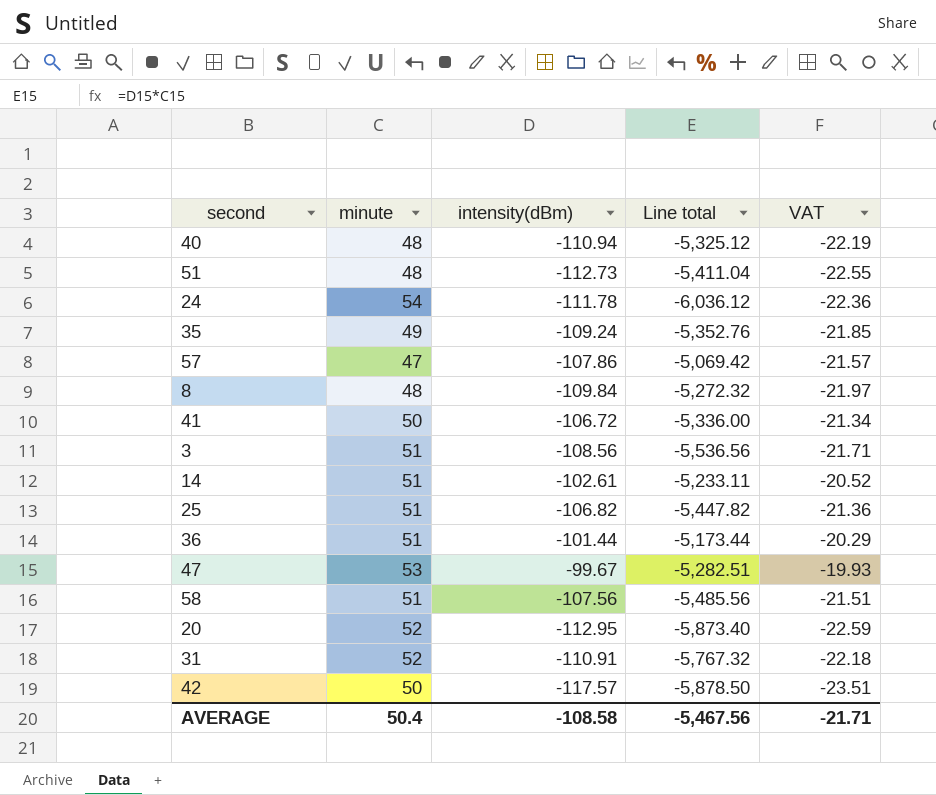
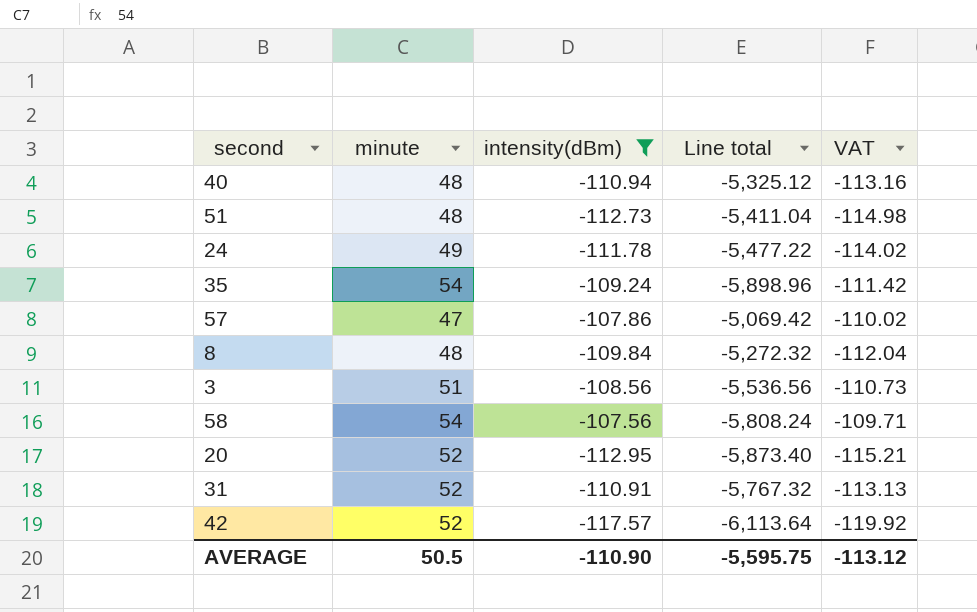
filter: none -> intensity(dBm) <= -107.56
column VAT | formula: [intensity(dBm)] * 0.2 -> [intensity(dBm)] * 1.02
24 | minute: 54 -> 49
24 | Line total: -6,036.12 -> -5,477.22
35 | minute: 49 -> 54
35 | Line total: -5,352.76 -> -5,898.96
58 | minute: 51 -> 54
58 | Line total: -5,485.56 -> -5,808.24
42 | minute: 50 -> 52
42 | Line total: -5,878.50 -> -6,113.64
AVERAGE | minute: 50.4 -> 50.5
AVERAGE | intensity(dBm): -108.58 -> -110.90
AVERAGE | Line total: -5,467.56 -> -5,595.75
AVERAGE | VAT: -21.71 -> -113.12

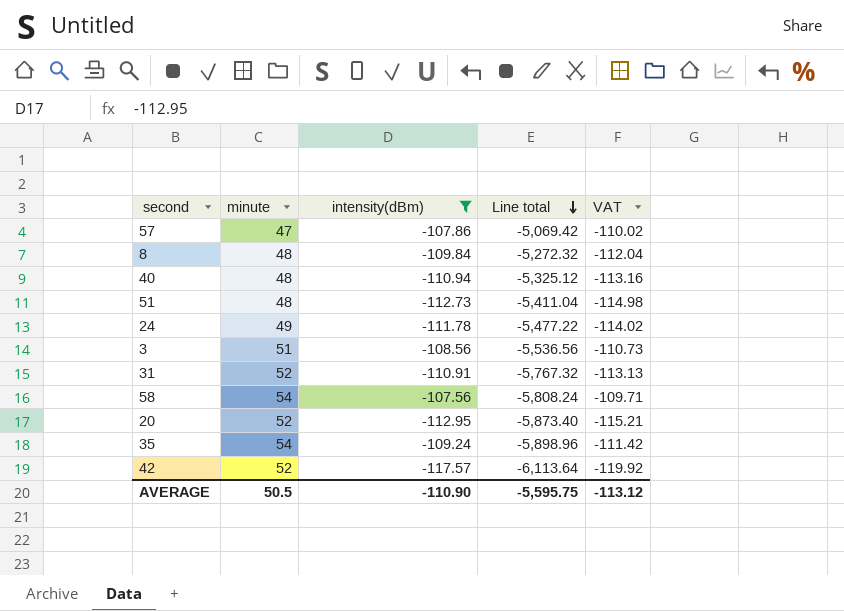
row order: none -> Line total descending

